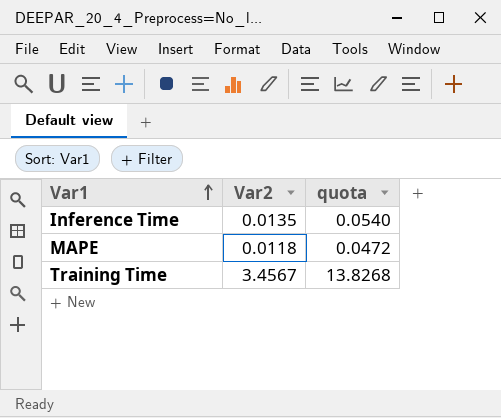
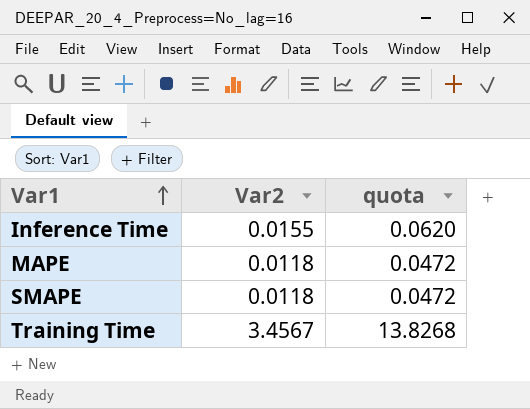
Inference Time | Var2: 0.0135 -> 0.0155
Inference Time | quota: 0.0540 -> 0.0620
row SMAPE: none -> 0.0118 | 0.0472

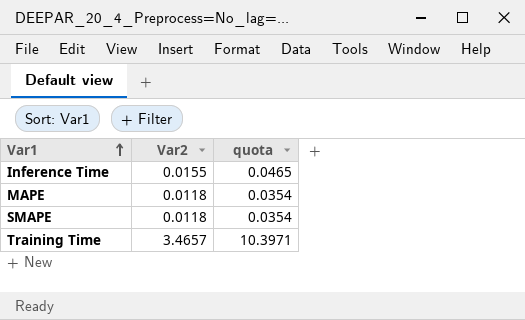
column quota | formula: [Var2] * 4 -> [Var2] * 3
Training Time | Var2: 3.4567 -> 3.4657

